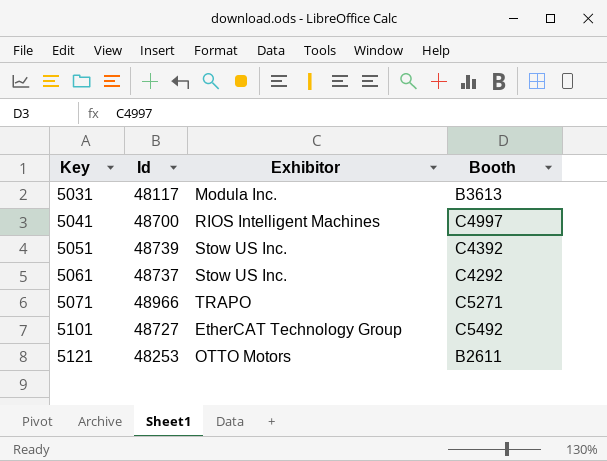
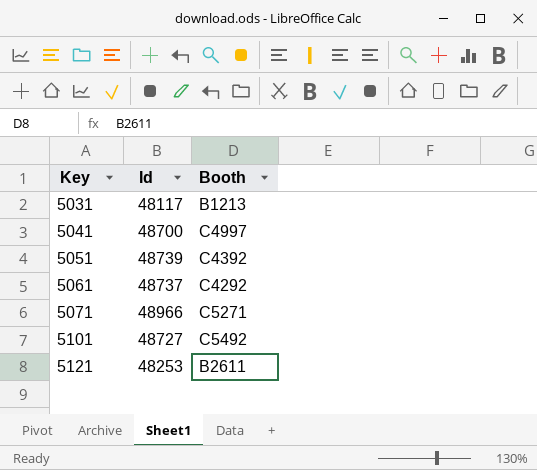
column Exhibitor | position: 3 -> none
5031 | Booth: B3613 -> B1213

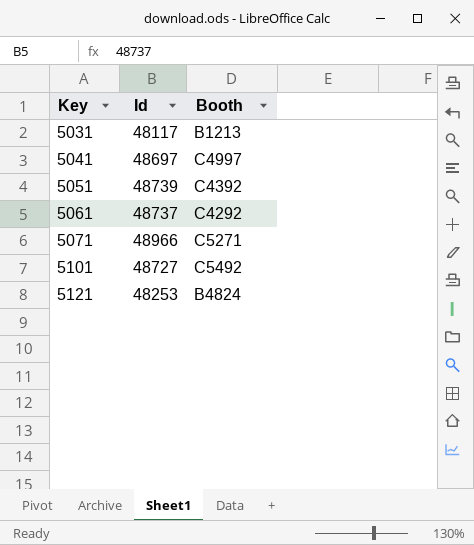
5041 | Id: 48700 -> 48697
5121 | Booth: B2611 -> B4824

